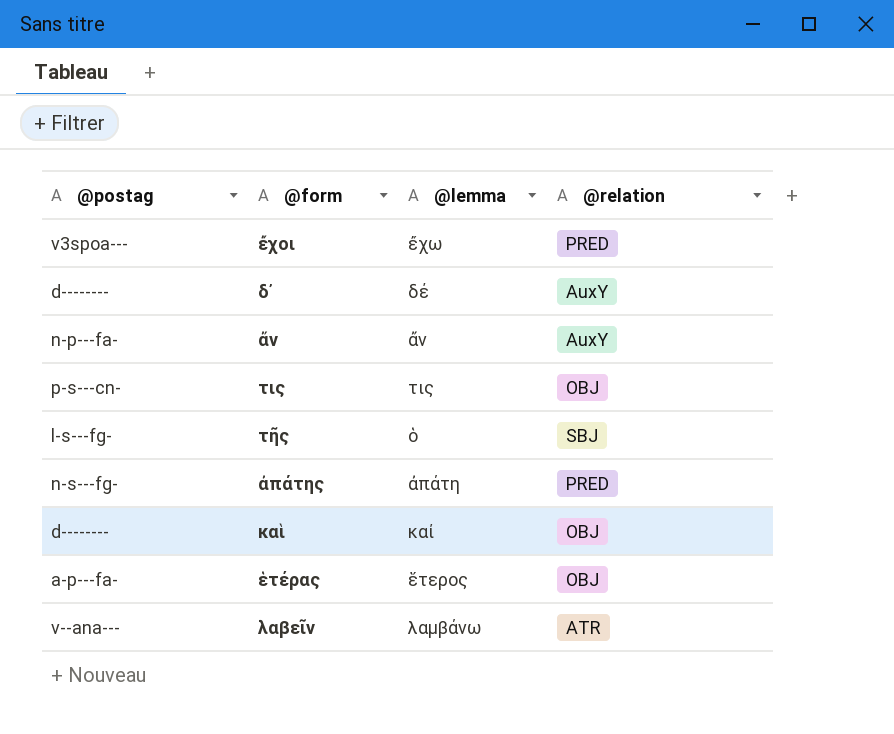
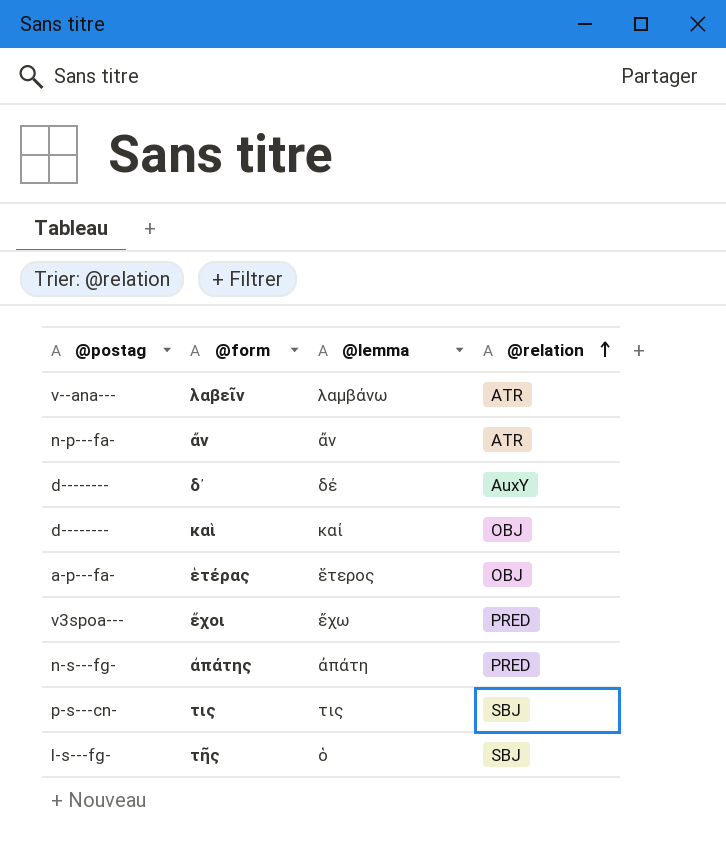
row order: none -> @relation ascending
ἄν | @relation: AuxY -> ATR
τις | @relation: OBJ -> SBJ

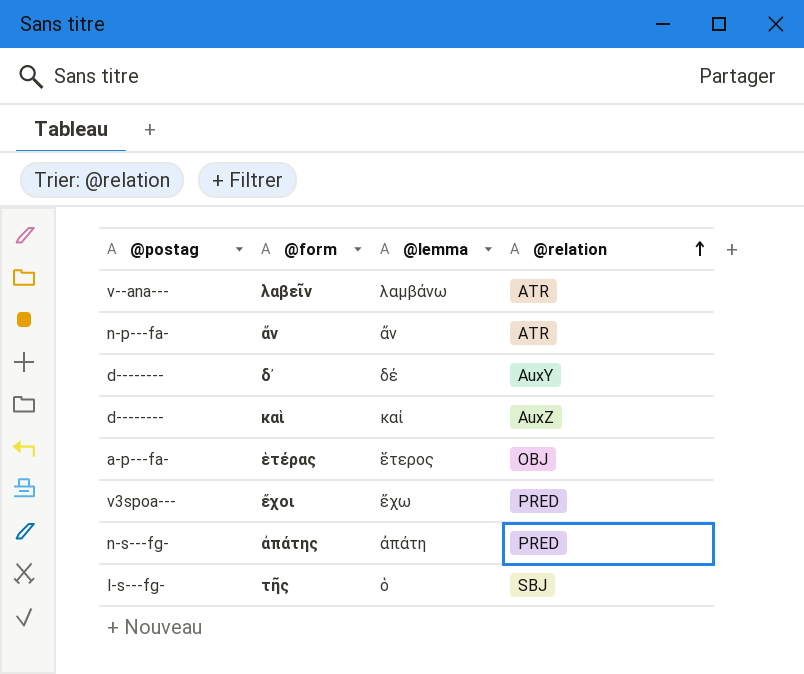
row τις: p-s---cn- | τις | SBJ -> none
καὶ | @relation: OBJ -> AuxZ

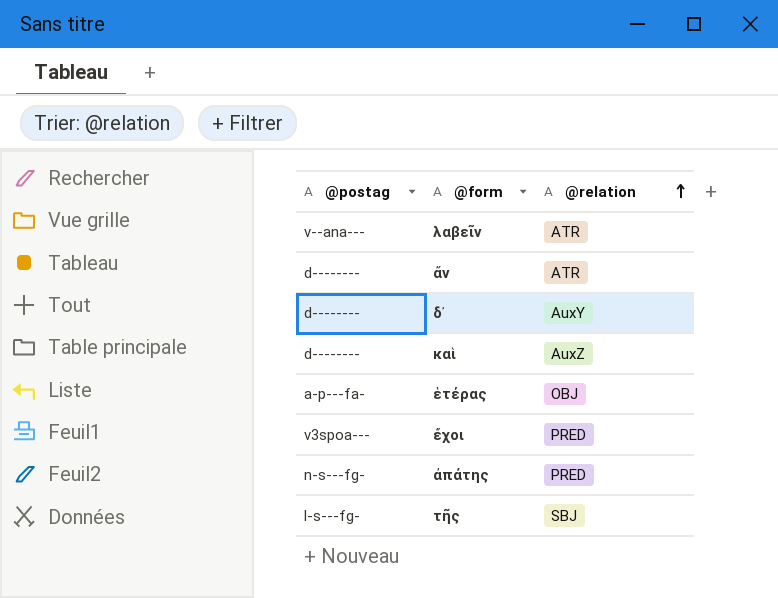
column @lemma | position: 3 -> none
ἄν | @postag: n-p---fa- -> d--------

